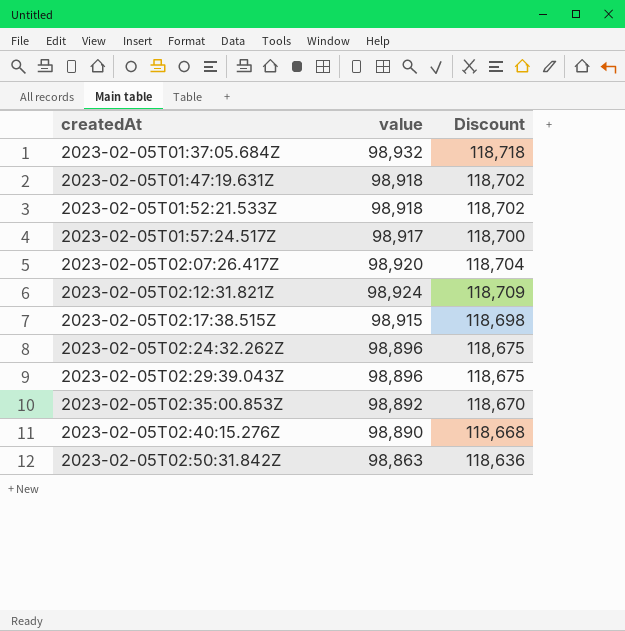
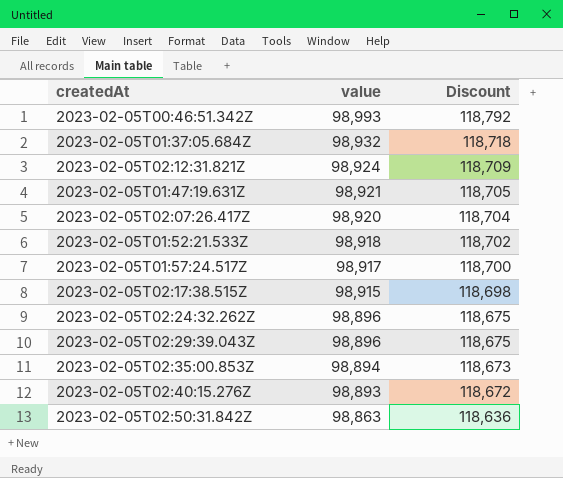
row order: createdAt ascending -> value descending
row 2023-02-05T00:46:51.342Z: none -> 98,993 | 118,792
2023-02-05T01:47:19.631Z | value: 98,918 -> 98,921
2023-02-05T01:47:19.631Z | Discount: 118,702 -> 118,705
2023-02-05T02:35:00.853Z | value: 98,892 -> 98,894
2023-02-05T02:35:00.853Z | Discount: 118,670 -> 118,673
2023-02-05T02:40:15.276Z | value: 98,890 -> 98,893
2023-02-05T02:40:15.276Z | Discount: 118,668 -> 118,672

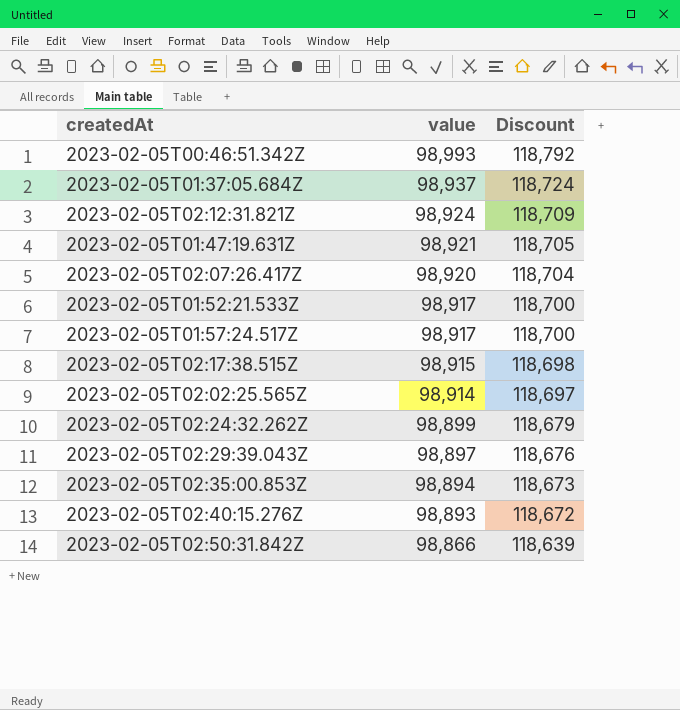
2023-02-05T01:37:05.684Z | value: 98,932 -> 98,937
2023-02-05T01:37:05.684Z | Discount: 118,718 -> 118,724
2023-02-05T01:52:21.533Z | value: 98,918 -> 98,917
2023-02-05T01:52:21.533Z | Discount: 118,702 -> 118,700
row 2023-02-05T02:02:25.565Z: none -> 98,914 | 118,697
2023-02-05T02:24:32.262Z | value: 98,896 -> 98,899
2023-02-05T02:24:32.262Z | Discount: 118,675 -> 118,679
2023-02-05T02:29:39.043Z | value: 98,896 -> 98,897
2023-02-05T02:29:39.043Z | Discount: 118,675 -> 118,676
2023-02-05T02:50:31.842Z | value: 98,863 -> 98,866
2023-02-05T02:50:31.842Z | Discount: 118,636 -> 118,639

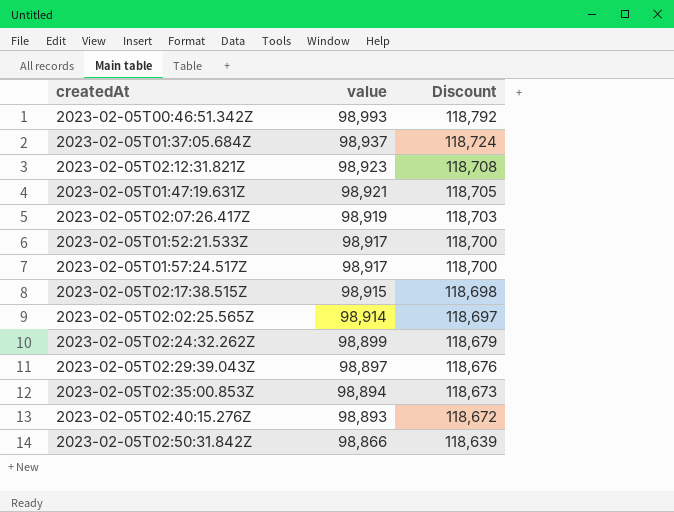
2023-02-05T02:12:31.821Z | value: 98,924 -> 98,923
2023-02-05T02:12:31.821Z | Discount: 118,709 -> 118,708
2023-02-05T02:07:26.417Z | value: 98,920 -> 98,919
2023-02-05T02:07:26.417Z | Discount: 118,704 -> 118,703

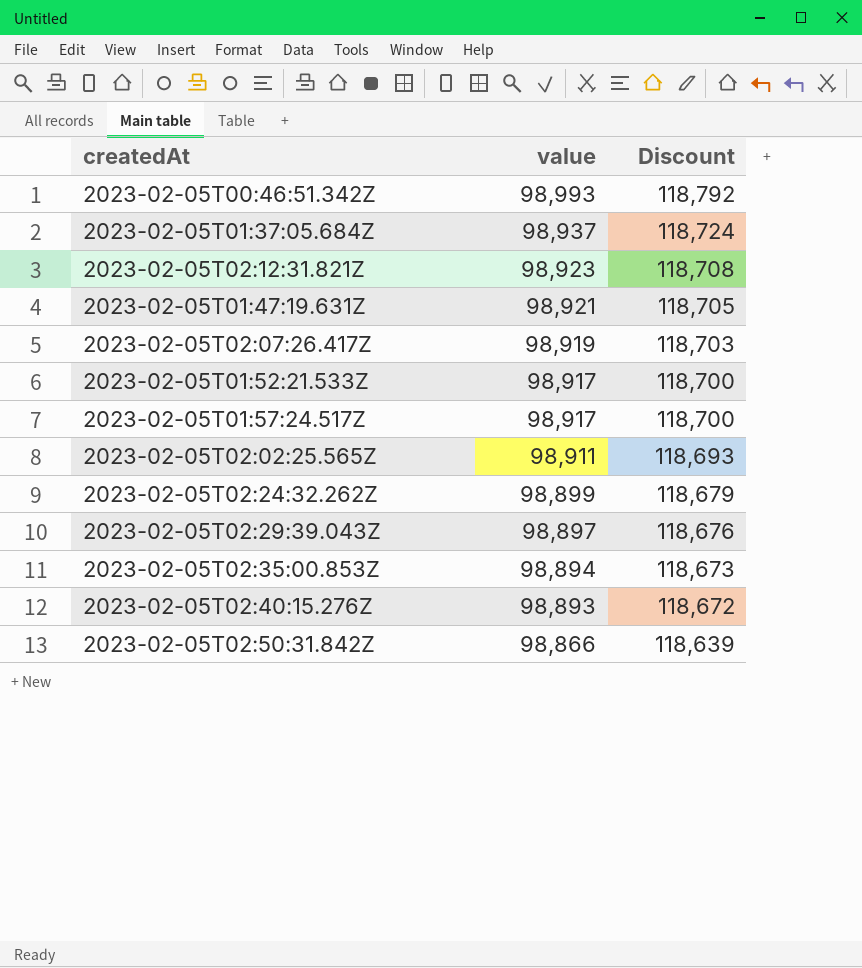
row 2023-02-05T02:17:38.515Z: 98,915 | 118,698 -> none
2023-02-05T02:02:25.565Z | value: 98,914 -> 98,911
2023-02-05T02:02:25.565Z | Discount: 118,697 -> 118,693

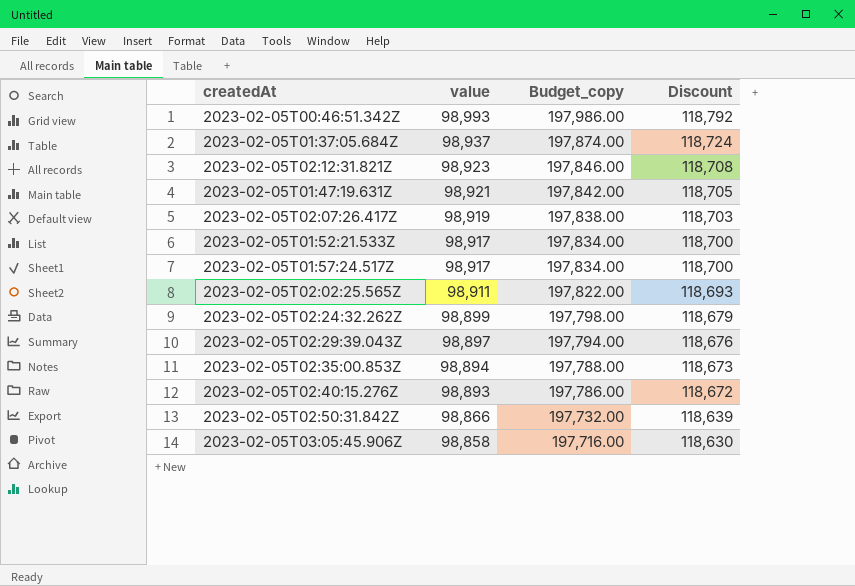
column Budget_copy | formula: none -> [value] * 2
row 2023-02-05T03:05:45.906Z: none -> 98,858 | 197,716.00 | 118,630

